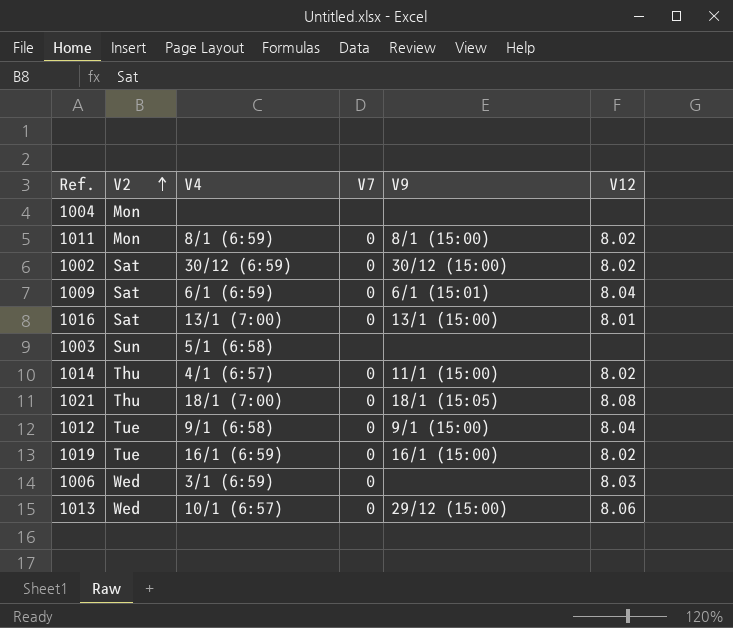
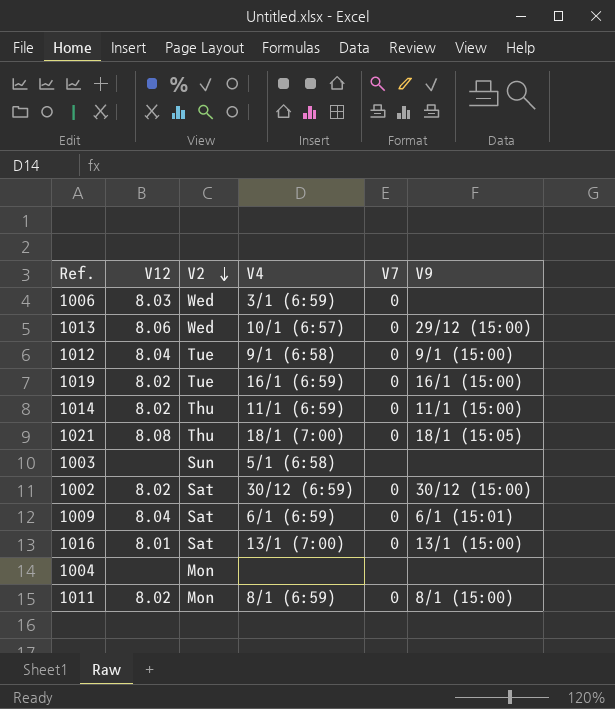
row order: V2 ascending -> V2 descending
column V12 | position: 6 -> 2
1014 | V4: 4/1 (6:57) -> 11/1 (6:59)

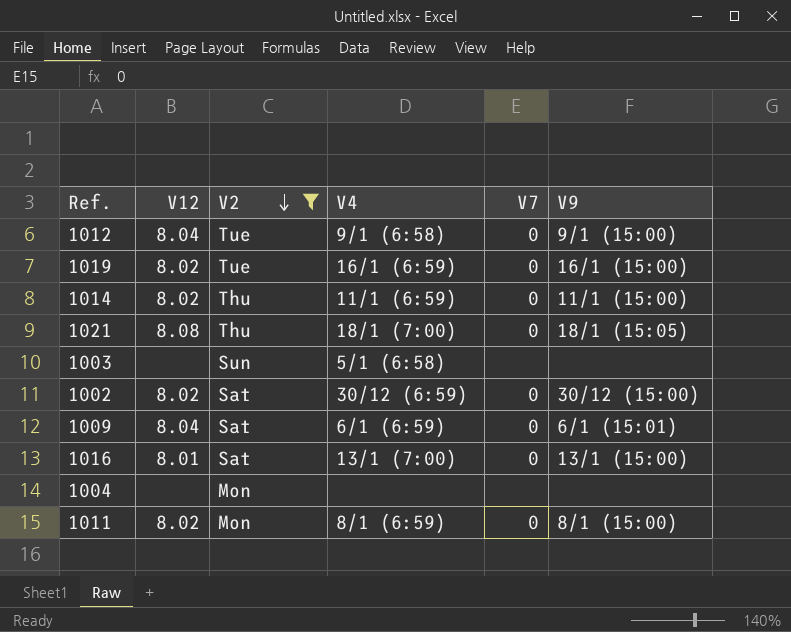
filter: none -> V2 != Wed

